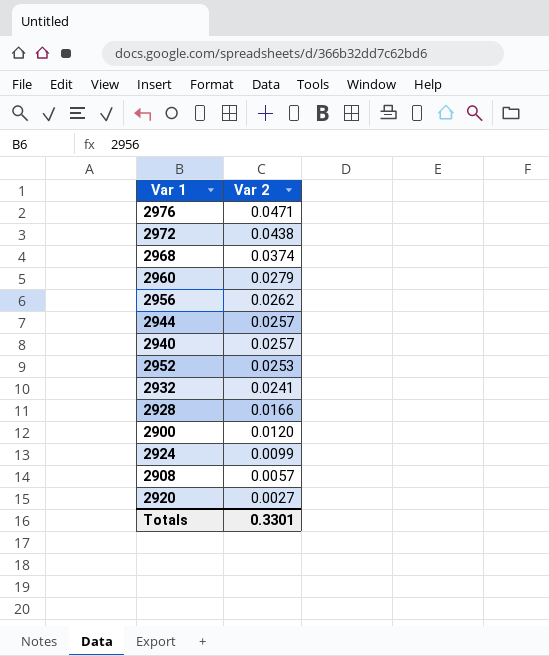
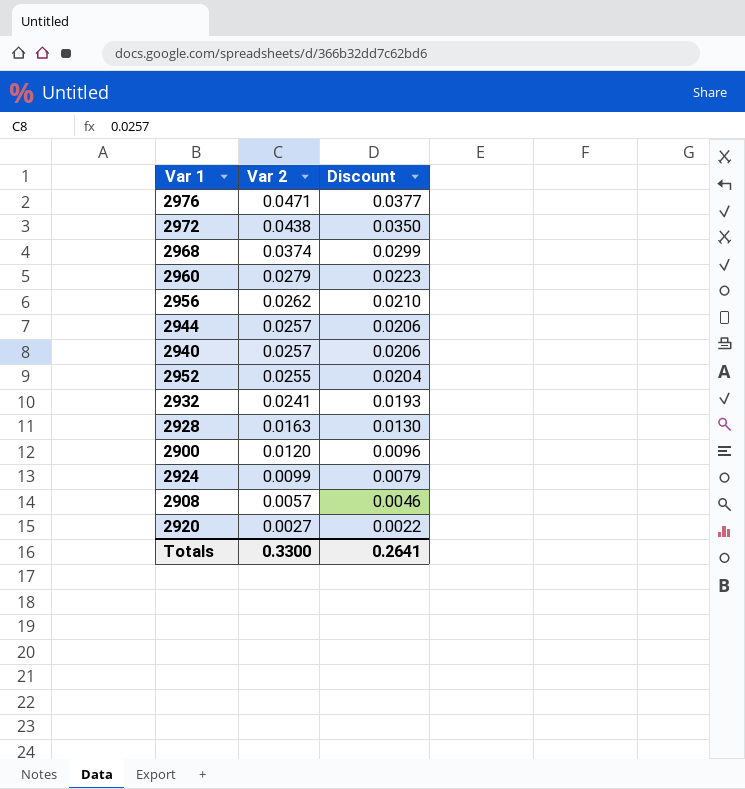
column Discount | formula: none -> [Var 2] * 0.8
2952 | Var 2: 0.0253 -> 0.0255
2928 | Var 2: 0.0166 -> 0.0163
Totals | Var 2: 0.3301 -> 0.3300

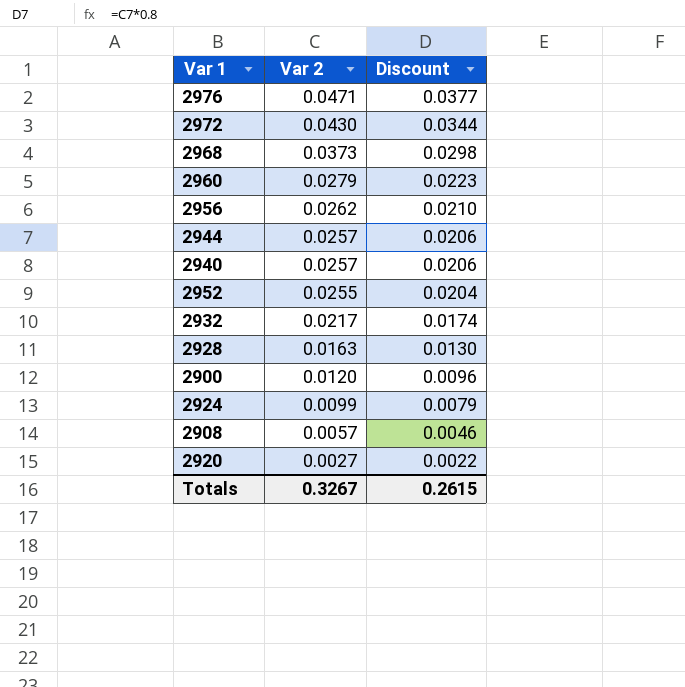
2972 | Var 2: 0.0438 -> 0.0430
2972 | Discount: 0.0350 -> 0.0344
2968 | Var 2: 0.0374 -> 0.0373
2968 | Discount: 0.0299 -> 0.0298
2932 | Var 2: 0.0241 -> 0.0217
2932 | Discount: 0.0193 -> 0.0174
Totals | Var 2: 0.3300 -> 0.3267
Totals | Discount: 0.2641 -> 0.2615

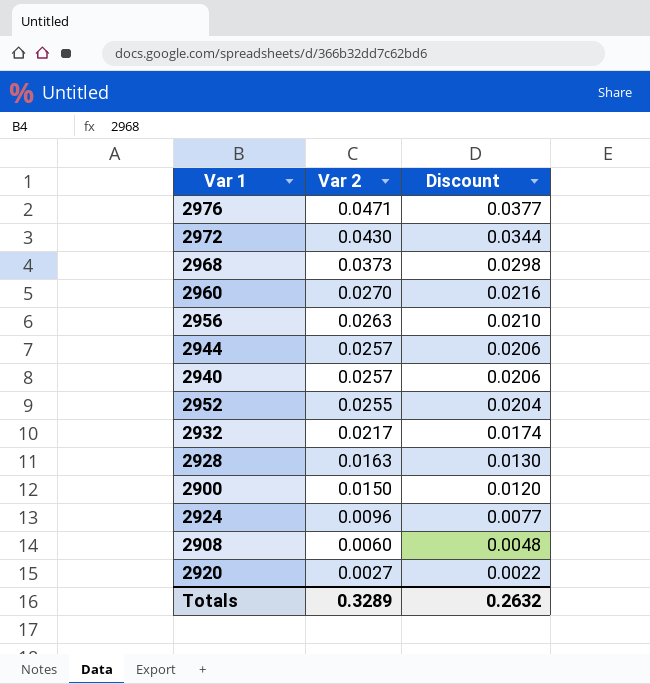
2960 | Var 2: 0.0279 -> 0.0270
2960 | Discount: 0.0223 -> 0.0216
2956 | Var 2: 0.0262 -> 0.0263
2900 | Var 2: 0.0120 -> 0.0150
2900 | Discount: 0.0096 -> 0.0120
2924 | Var 2: 0.0099 -> 0.0096
2924 | Discount: 0.0079 -> 0.0077
2908 | Var 2: 0.0057 -> 0.0060
2908 | Discount: 0.0046 -> 0.0048
Totals | Var 2: 0.3267 -> 0.3289
Totals | Discount: 0.2615 -> 0.2632

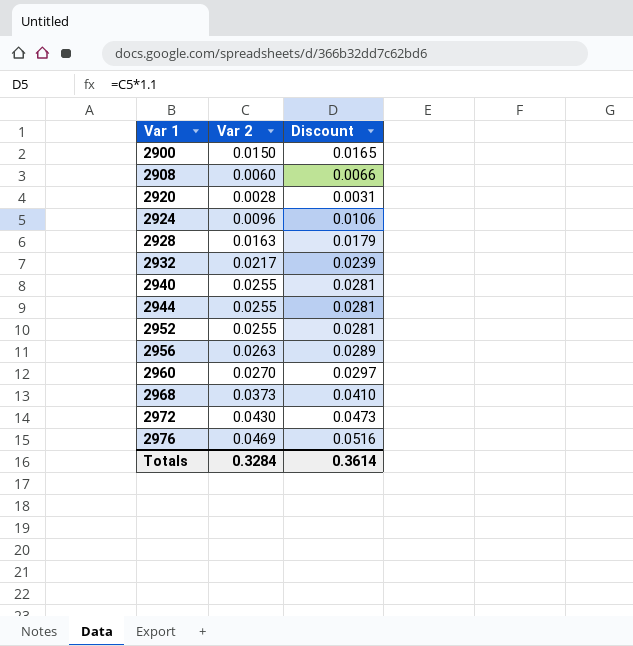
row order: Var 2 descending -> Var 1 ascending
column Discount | formula: [Var 2] * 0.8 -> [Var 2] * 1.1
2920 | Var 2: 0.0027 -> 0.0028
2940 | Var 2: 0.0257 -> 0.0255
2944 | Var 2: 0.0257 -> 0.0255
2976 | Var 2: 0.0471 -> 0.0469
Totals | Var 2: 0.3289 -> 0.3284
Totals | Discount: 0.2632 -> 0.3614

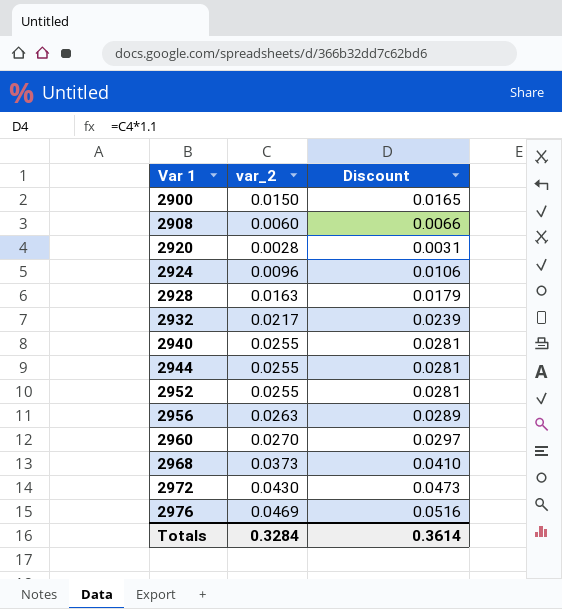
column name: Var 2 -> var_2

